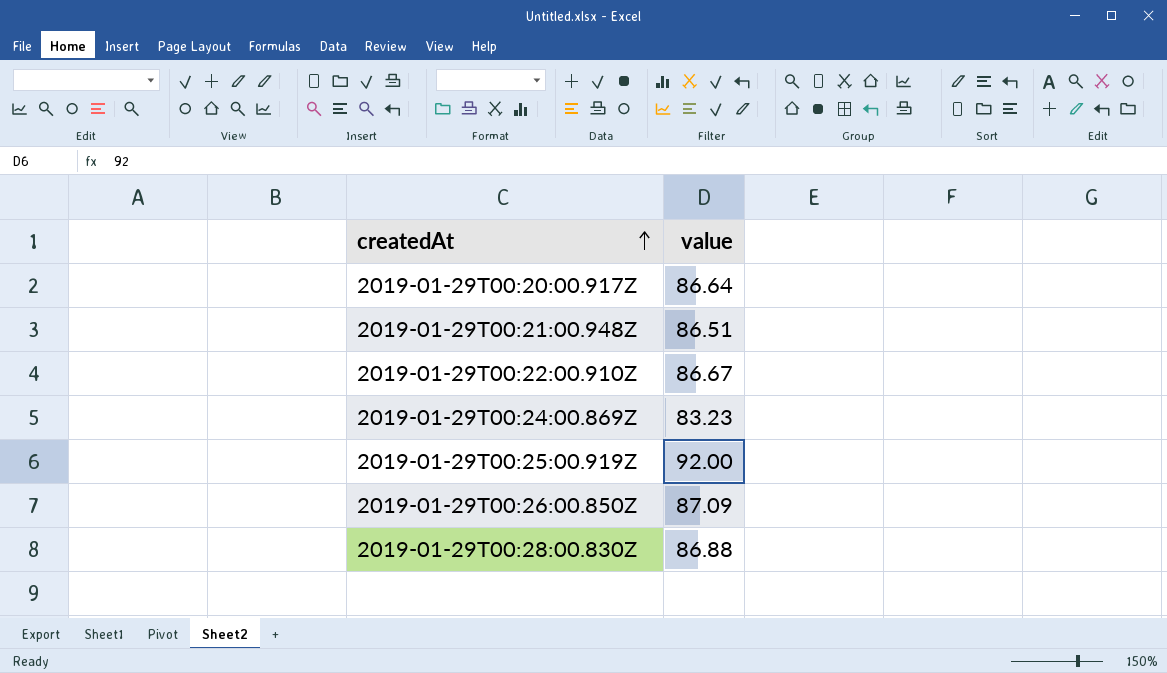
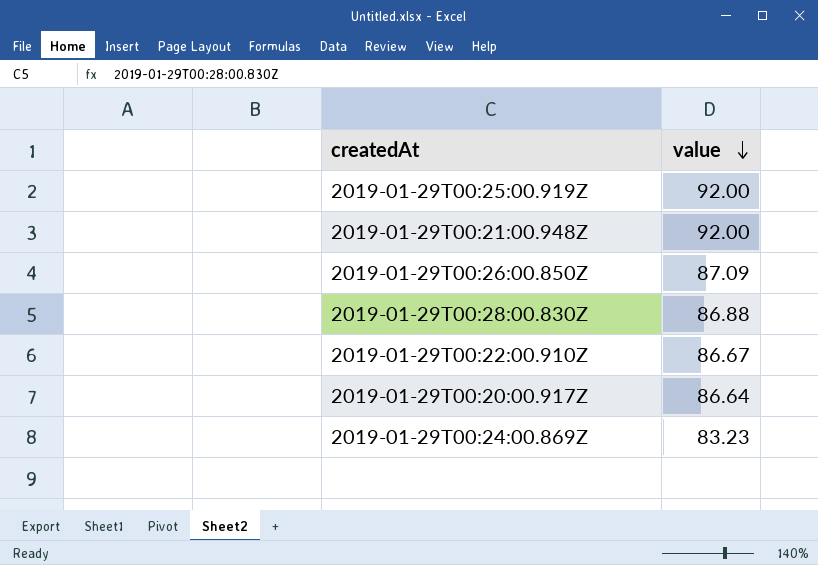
row order: createdAt ascending -> value descending
2019-01-29T00:21:00.948Z | value: 86.51 -> 92.00

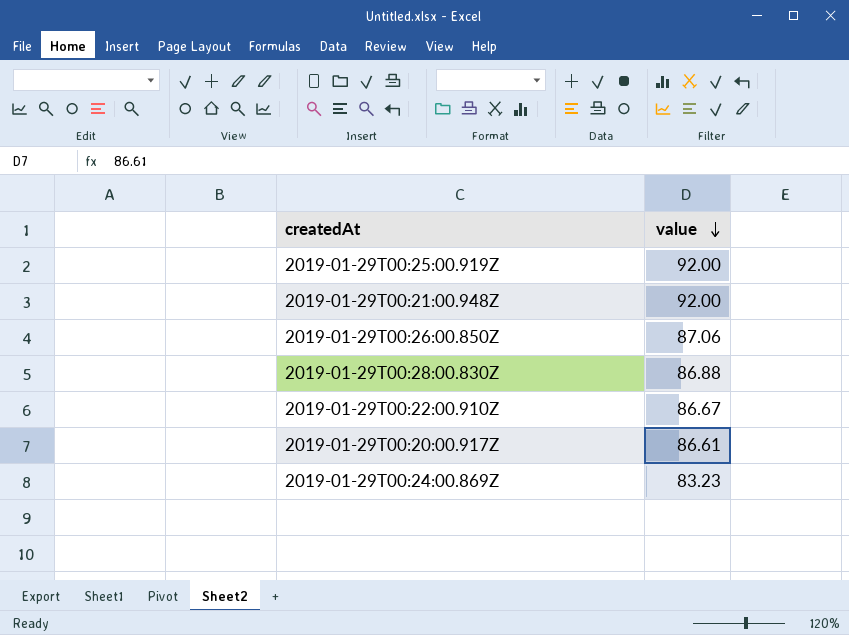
2019-01-29T00:26:00.850Z | value: 87.09 -> 87.06
2019-01-29T00:20:00.917Z | value: 86.64 -> 86.61

